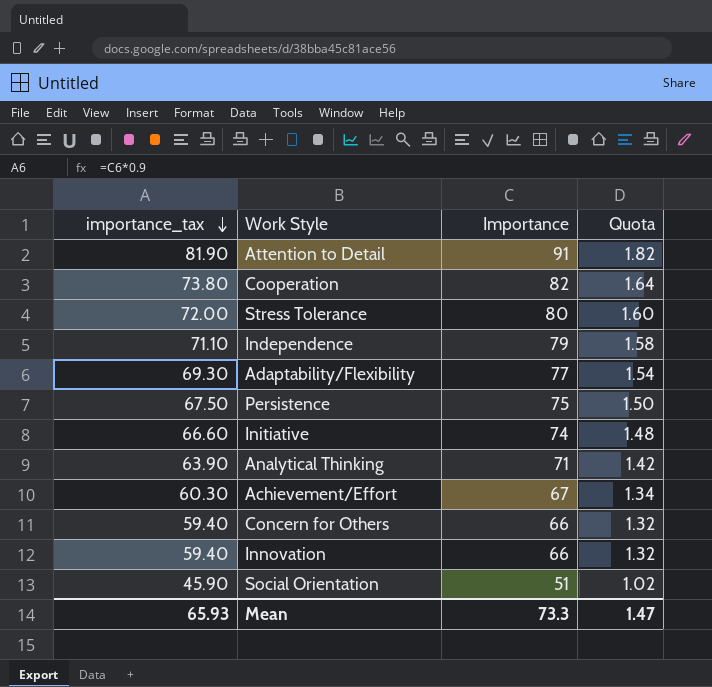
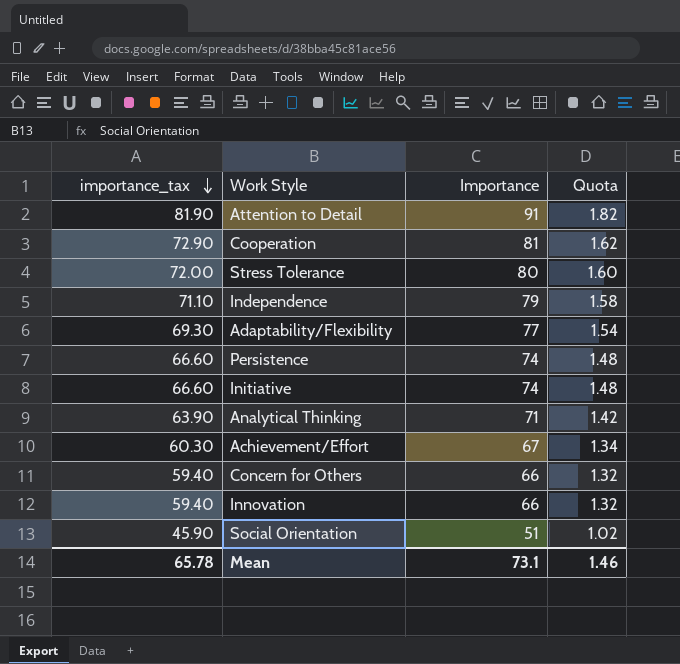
Cooperation | importance_tax: 73.80 -> 72.90
Cooperation | Importance: 82 -> 81
Cooperation | Quota: 1.64 -> 1.62
Persistence | importance_tax: 67.50 -> 66.60
Persistence | Importance: 75 -> 74
Persistence | Quota: 1.50 -> 1.48
Mean | importance_tax: 65.93 -> 65.78
Mean | Importance: 73.3 -> 73.1
Mean | Quota: 1.47 -> 1.46

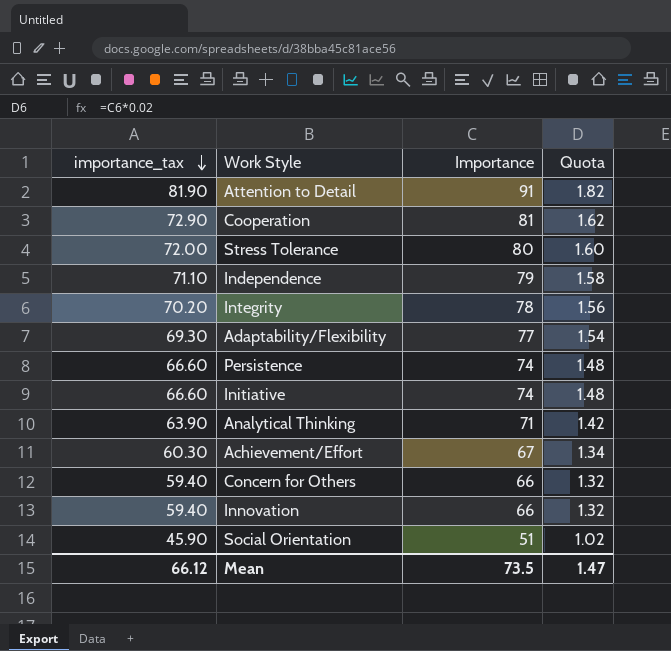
row Integrity: none -> 70.20 | 78 | 1.56
Mean | importance_tax: 65.78 -> 66.12
Mean | Importance: 73.1 -> 73.5
Mean | Quota: 1.46 -> 1.47

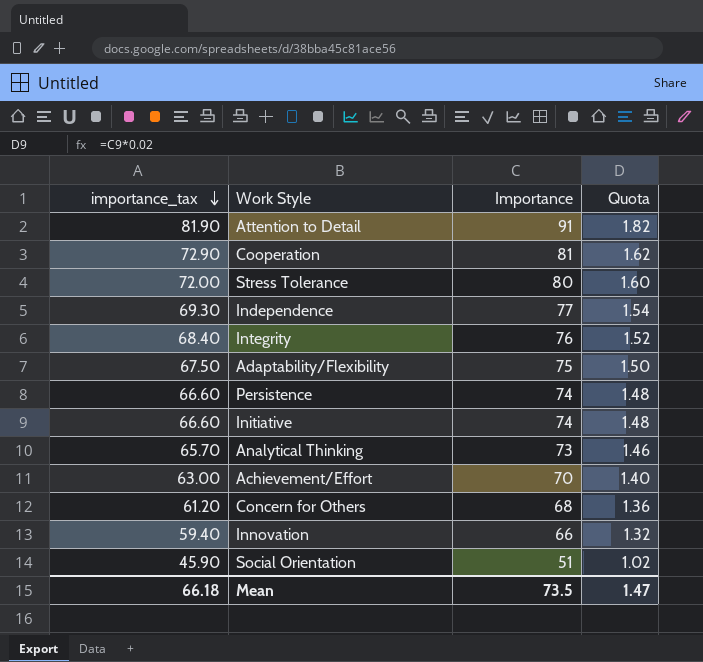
Independence | importance_tax: 71.10 -> 69.30
Independence | Importance: 79 -> 77
Independence | Quota: 1.58 -> 1.54
Integrity | importance_tax: 70.20 -> 68.40
Integrity | Importance: 78 -> 76
Integrity | Quota: 1.56 -> 1.52
Adaptability/Flexibility | importance_tax: 69.30 -> 67.50
Adaptability/Flexibility | Importance: 77 -> 75
Adaptability/Flexibility | Quota: 1.54 -> 1.50
Analytical Thinking | importance_tax: 63.90 -> 65.70
Analytical Thinking | Importance: 71 -> 73
Analytical Thinking | Quota: 1.42 -> 1.46
Achievement/Effort | importance_tax: 60.30 -> 63.00
Achievement/Effort | Importance: 67 -> 70
Achievement/Effort | Quota: 1.34 -> 1.40
Concern for Others | importance_tax: 59.40 -> 61.20
Concern for Others | Importance: 66 -> 68
Concern for Others | Quota: 1.32 -> 1.36
Mean | importance_tax: 66.12 -> 66.18

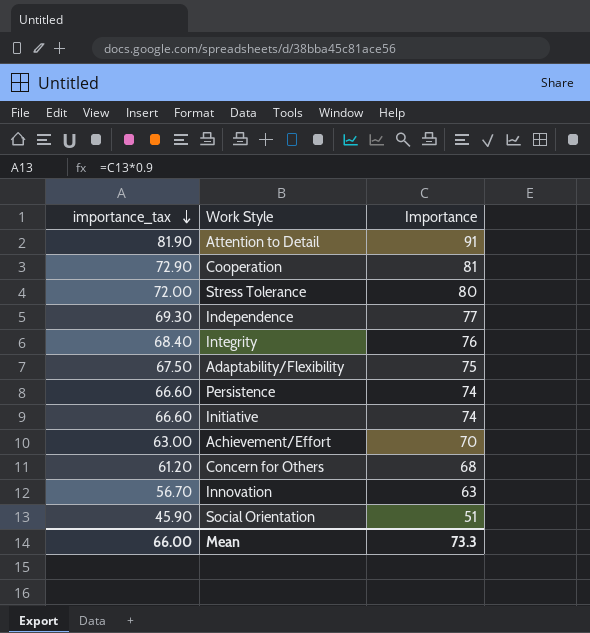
column Quota | formula: [Importance] * 0.02 -> none
row Analytical Thinking: 65.70 | 73 | 1.46 -> none
Innovation | importance_tax: 59.40 -> 56.70
Innovation | Importance: 66 -> 63
Mean | importance_tax: 66.18 -> 66.00
Mean | Importance: 73.5 -> 73.3

